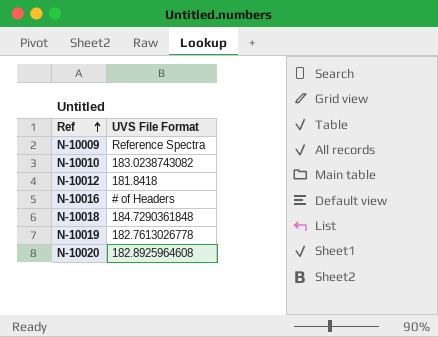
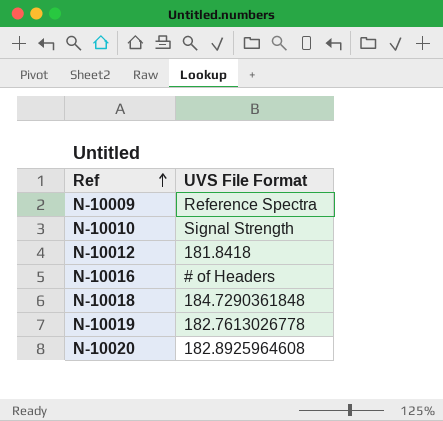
N-10010 | UVS File Format: 183.0238743082 -> Signal Strength

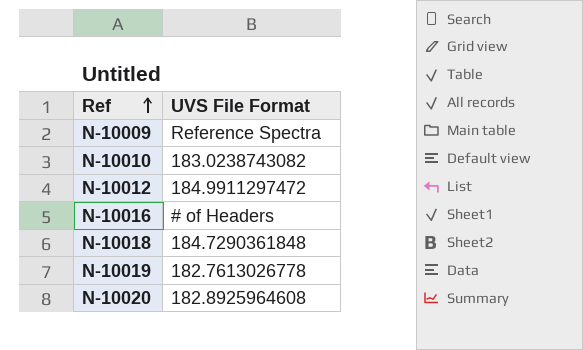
N-10010 | UVS File Format: Signal Strength -> 183.0238743082
N-10012 | UVS File Format: 181.8418 -> 184.9911297472

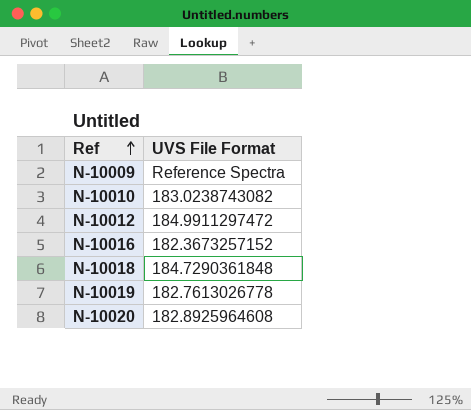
N-10016 | UVS File Format: # of Headers -> 182.3673257152

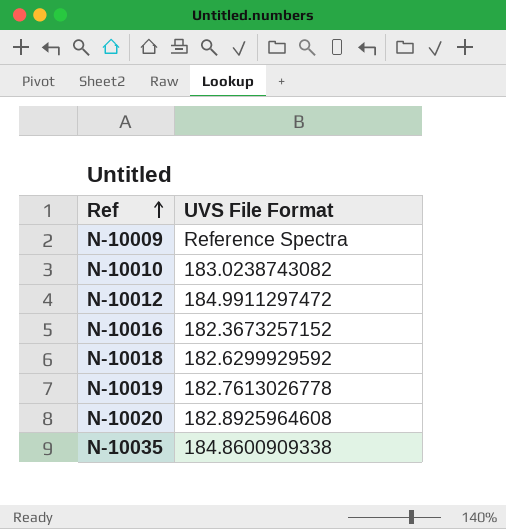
N-10018 | UVS File Format: 184.7290361848 -> 182.6299929592
row N-10035: none -> 184.8600909338

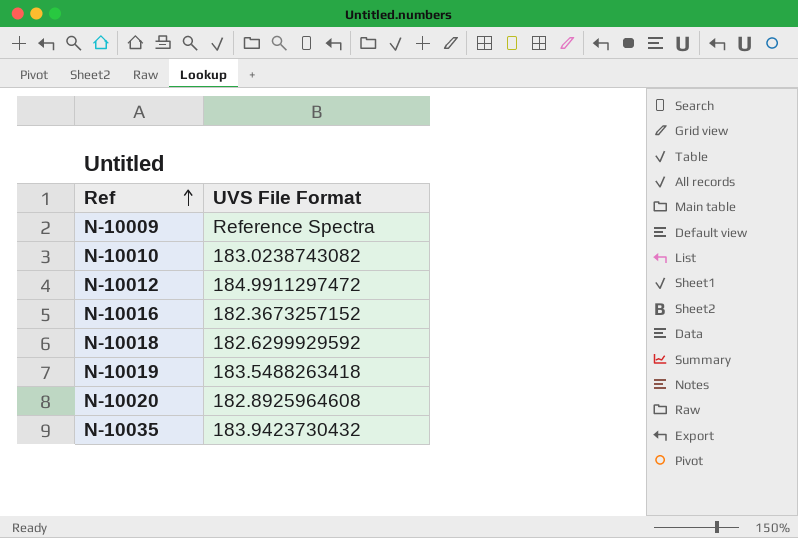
N-10019 | UVS File Format: 182.7613026778 -> 183.5488263418
N-10035 | UVS File Format: 184.8600909338 -> 183.9423730432

